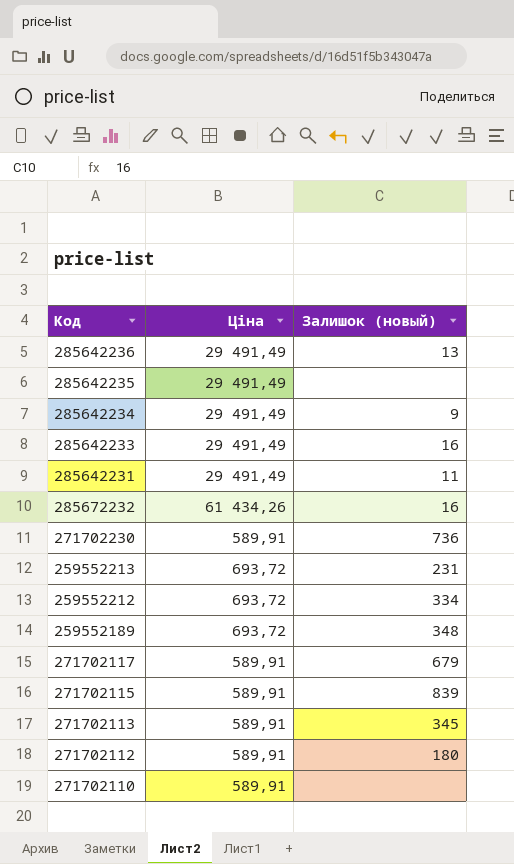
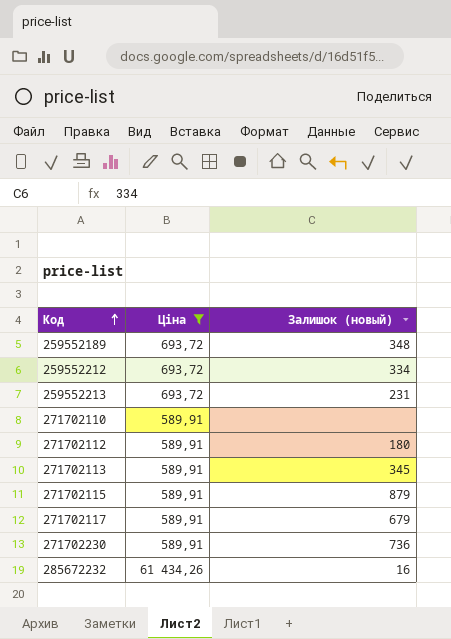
filter: none -> Ціна != 29 491,49
row order: none -> Код ascending
271702115 | Залишок (новый): 839 -> 879

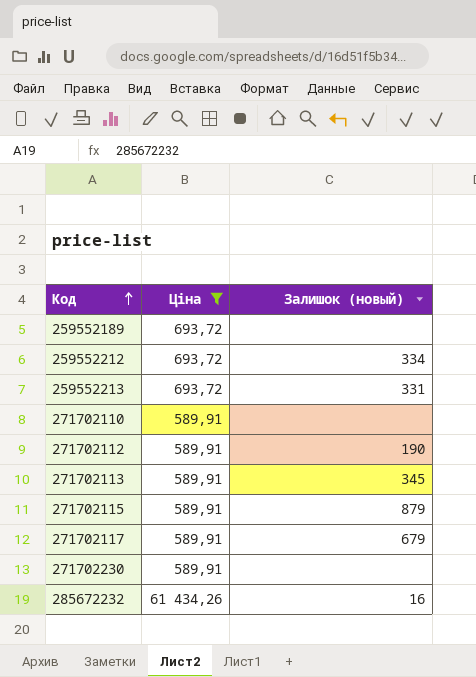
259552189 | Залишок (новый): 348 -> none
259552213 | Залишок (новый): 231 -> 331
271702112 | Залишок (новый): 180 -> 190
271702230 | Залишок (новый): 736 -> none

